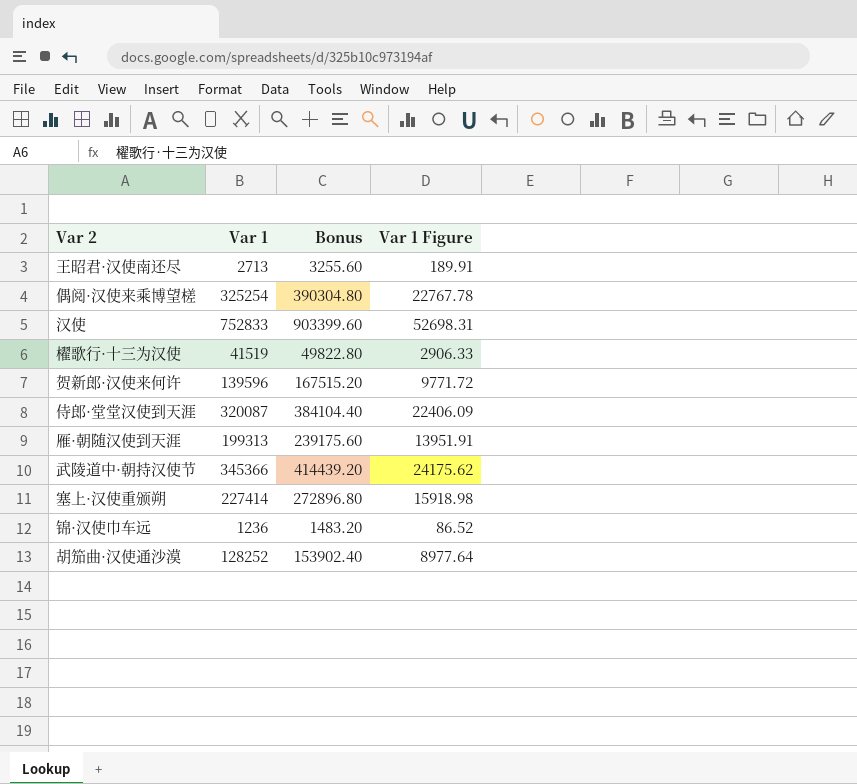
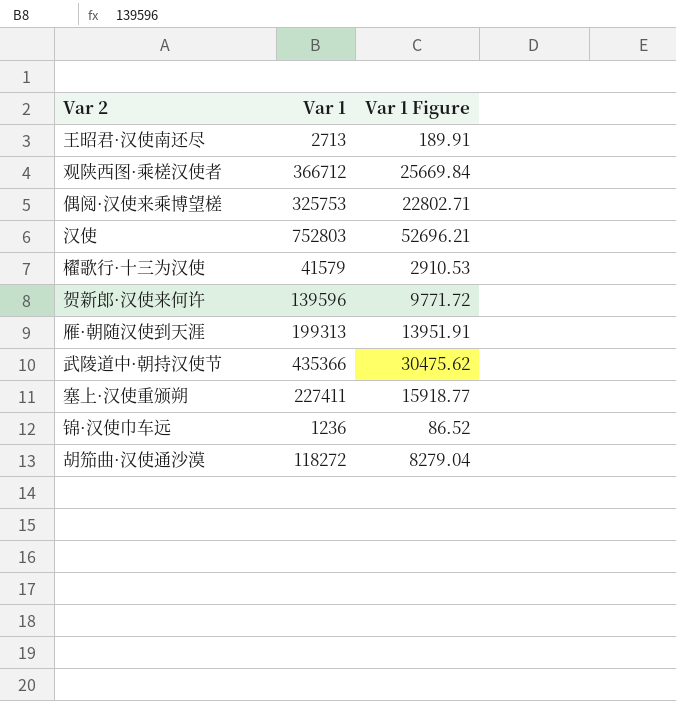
column Bonus | formula: [Var 1] * 1.2 -> none
row 侍郎·堂堂汉使到天涯: 320087 | 384104.40 | 22406.09 -> none
row 观陕西图·乘槎汉使者: none -> 366712 | 25669.84
偶阅·汉使来乘博望槎 | Var 1: 325254 -> 325753
偶阅·汉使来乘博望槎 | Var 1 Figure: 22767.78 -> 22802.71
汉使 | Var 1: 752833 -> 752803
汉使 | Var 1 Figure: 52698.31 -> 52696.21
櫂歌行·十三为汉使 | Var 1: 41519 -> 41579
櫂歌行·十三为汉使 | Var 1 Figure: 2906.33 -> 2910.53
武陵道中·朝持汉使节 | Var 1: 345366 -> 435366
武陵道中·朝持汉使节 | Var 1 Figure: 24175.62 -> 30475.62
塞上·汉使重颁朔 | Var 1: 227414 -> 227411
塞上·汉使重颁朔 | Var 1 Figure: 15918.98 -> 15918.77
胡笳曲·汉使通沙漠 | Var 1: 128252 -> 118272
胡笳曲·汉使通沙漠 | Var 1 Figure: 8977.64 -> 8279.04

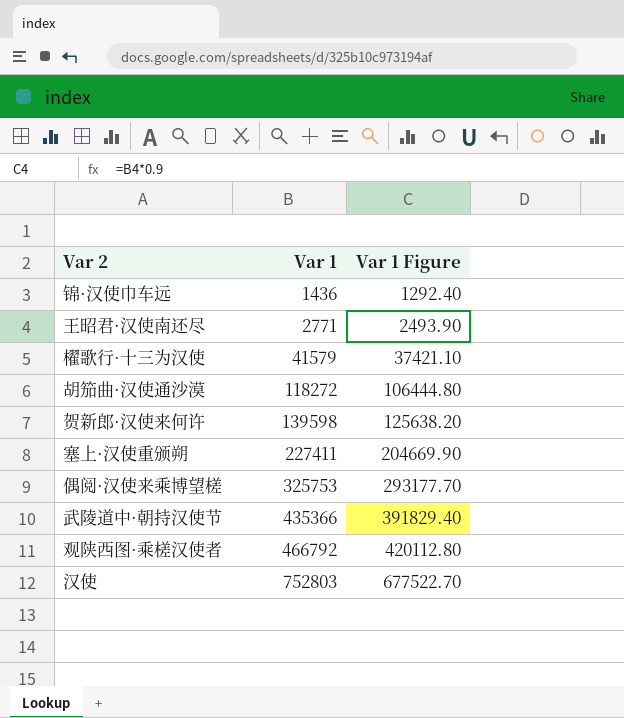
row order: none -> Var 1 ascending
column Var 1 Figure | formula: [Var 1] * 0.07 -> [Var 1] * 0.9
row 雁·朝随汉使到天涯: 199313 | 13951.91 -> none
锦·汉使巾车远 | Var 1: 1236 -> 1436
王昭君·汉使南还尽 | Var 1: 2713 -> 2771
贺新郎·汉使来何许 | Var 1: 139596 -> 139598
观陕西图·乘槎汉使者 | Var 1: 366712 -> 466792

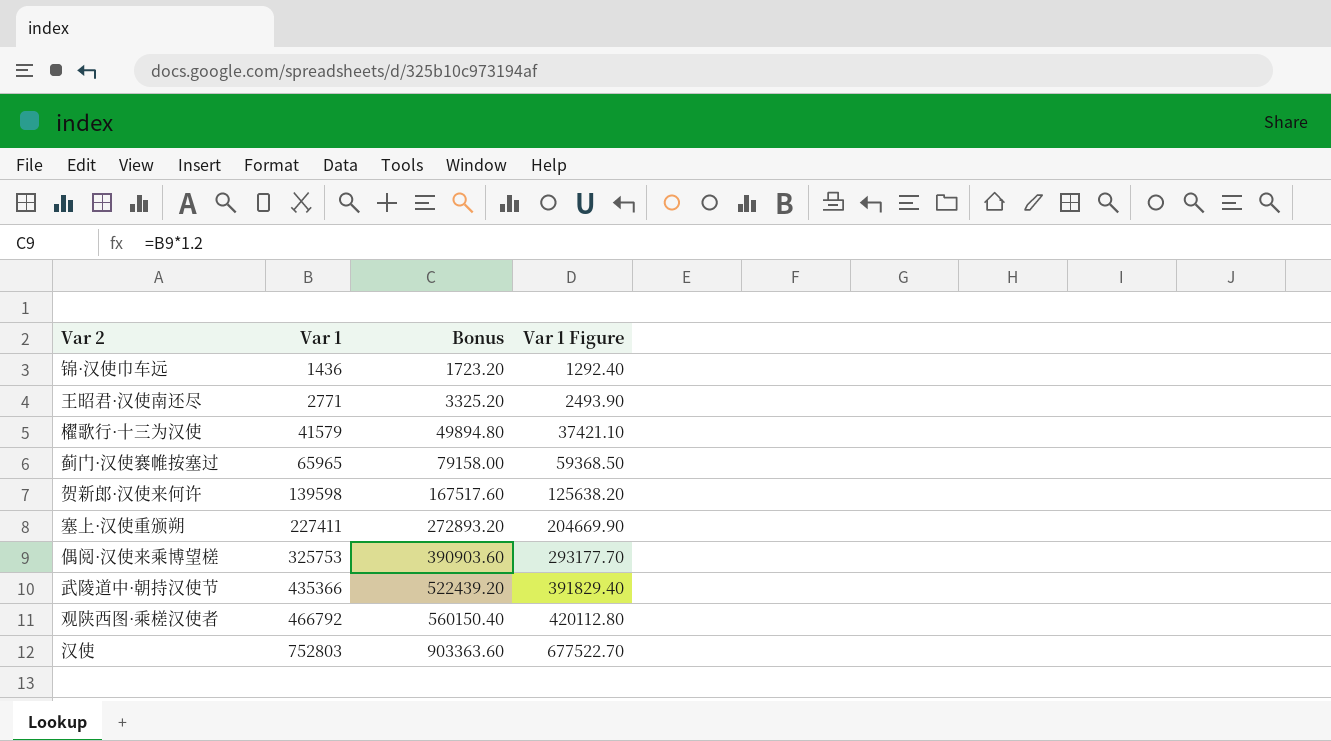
column Bonus | formula: none -> [Var 1] * 1.2
row 胡笳曲·汉使通沙漠: 118272 | 106444.80 -> none
row 蓟门·汉使褰帷按塞过: none -> 65965 | 79158.00 | 59368.50

